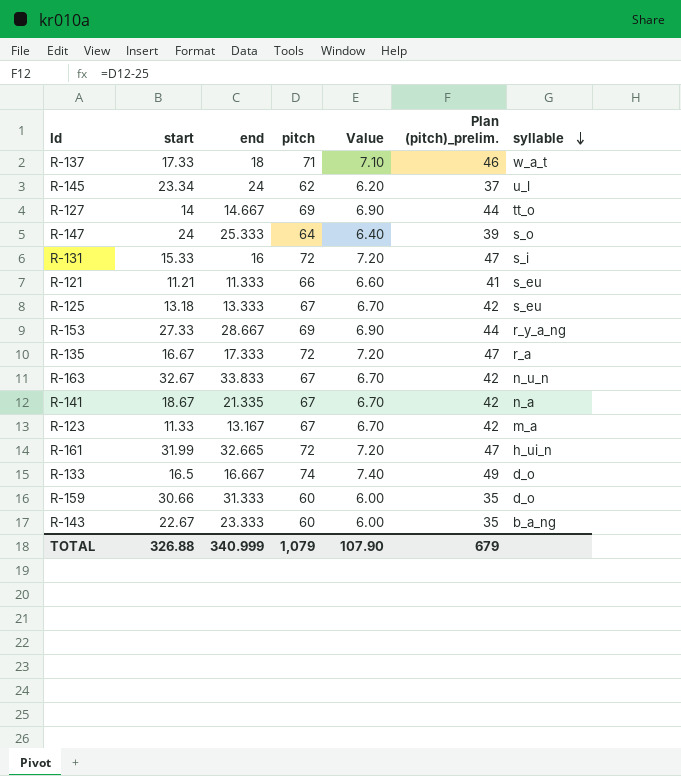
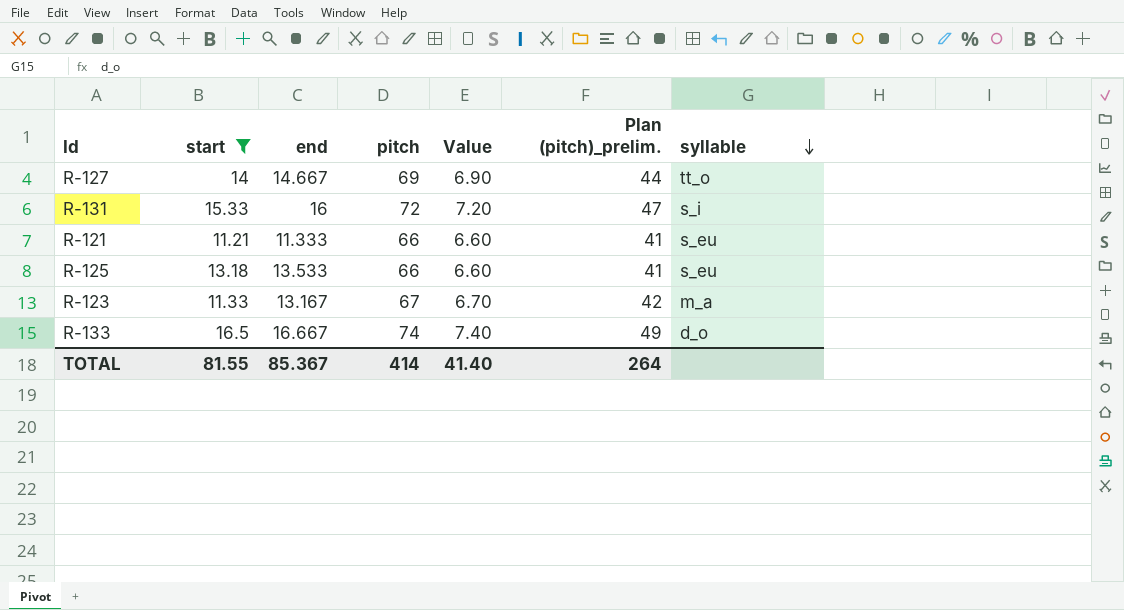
filter: none -> start <= 16.5
R-125 | end: 13.333 -> 13.533
R-125 | pitch: 67 -> 66
R-125 | Value: 6.70 -> 6.60
R-125 | Plan (pitch)_prelim.: 42 -> 41
TOTAL | start: 326.88 -> 81.55
TOTAL | end: 340.999 -> 85.367
TOTAL | pitch: 1,079 -> 414
TOTAL | Value: 107.90 -> 41.40
TOTAL | Plan (pitch)_prelim.: 679 -> 264

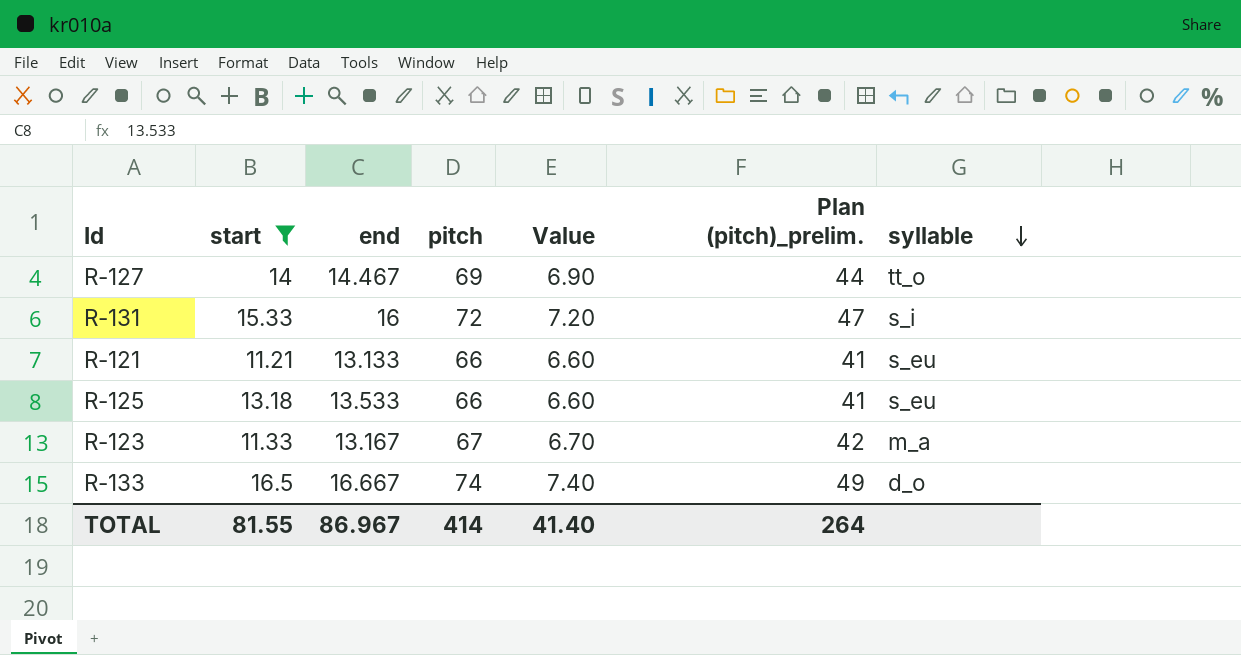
R-127 | end: 14.667 -> 14.467
R-121 | end: 11.333 -> 13.133
TOTAL | end: 85.367 -> 86.967

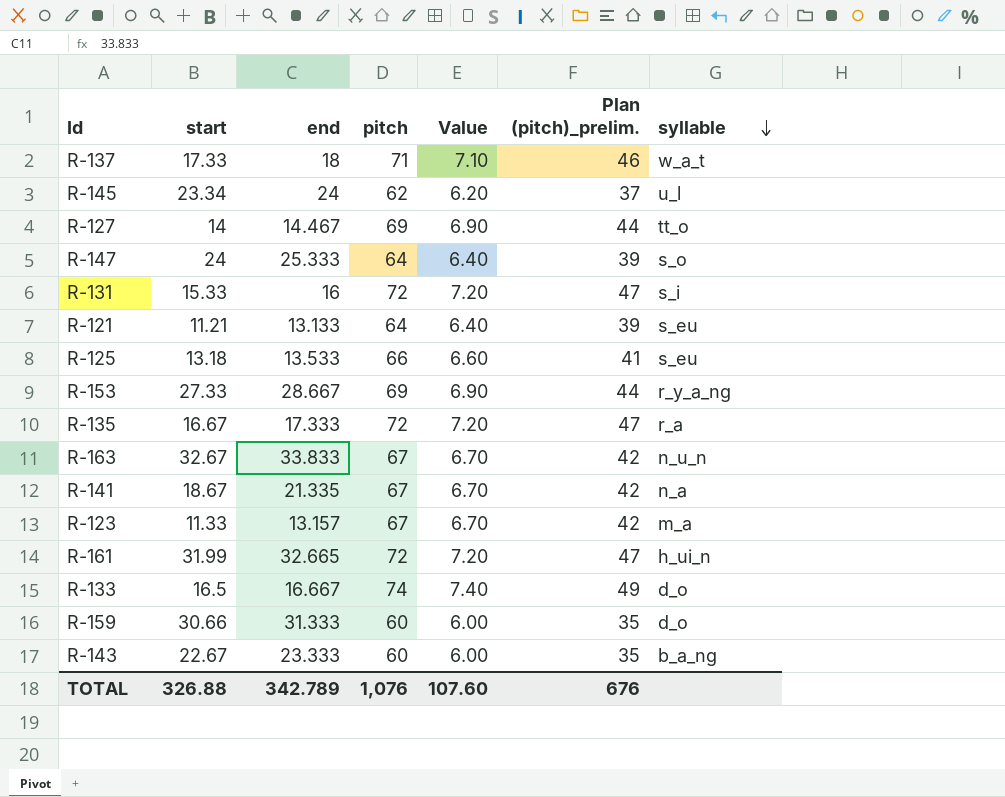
filter: start <= 16.5 -> none
R-121 | pitch: 66 -> 64
R-121 | Value: 6.60 -> 6.40
R-121 | Plan (pitch)_prelim.: 41 -> 39
R-123 | end: 13.167 -> 13.157
TOTAL | start: 81.55 -> 326.88
TOTAL | end: 86.967 -> 342.789
TOTAL | pitch: 414 -> 1,076
TOTAL | Value: 41.40 -> 107.60
TOTAL | Plan (pitch)_prelim.: 264 -> 676

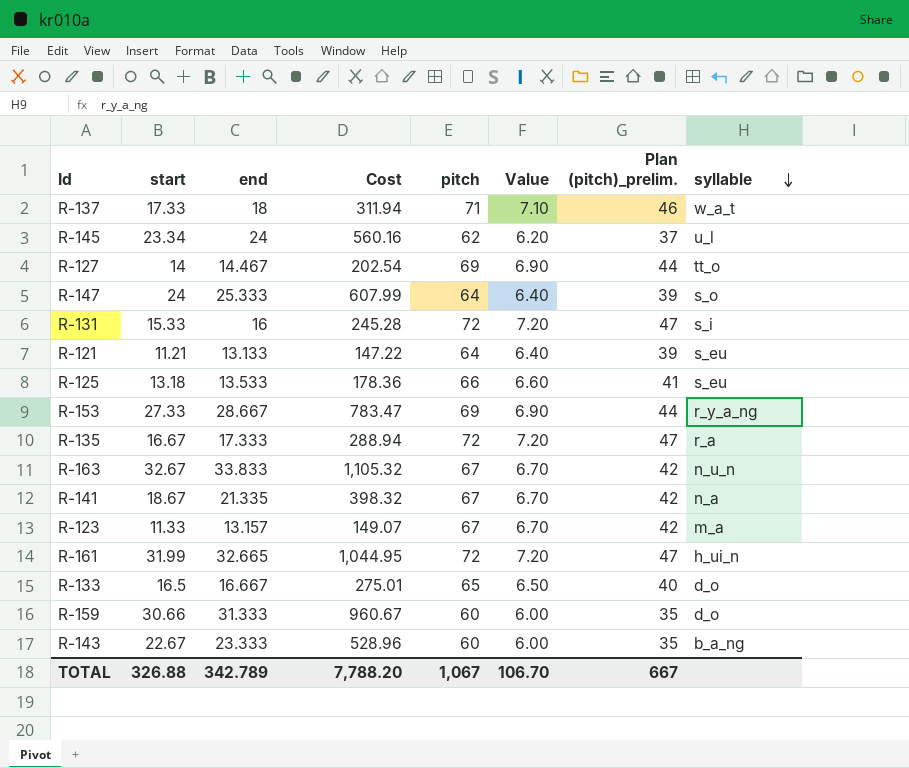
column Cost | formula: none -> [start] * [end]
R-133 | pitch: 74 -> 65
R-133 | Value: 7.40 -> 6.50
R-133 | Plan (pitch)_prelim.: 49 -> 40
TOTAL | pitch: 1,076 -> 1,067
TOTAL | Value: 107.60 -> 106.70
TOTAL | Plan (pitch)_prelim.: 676 -> 667

